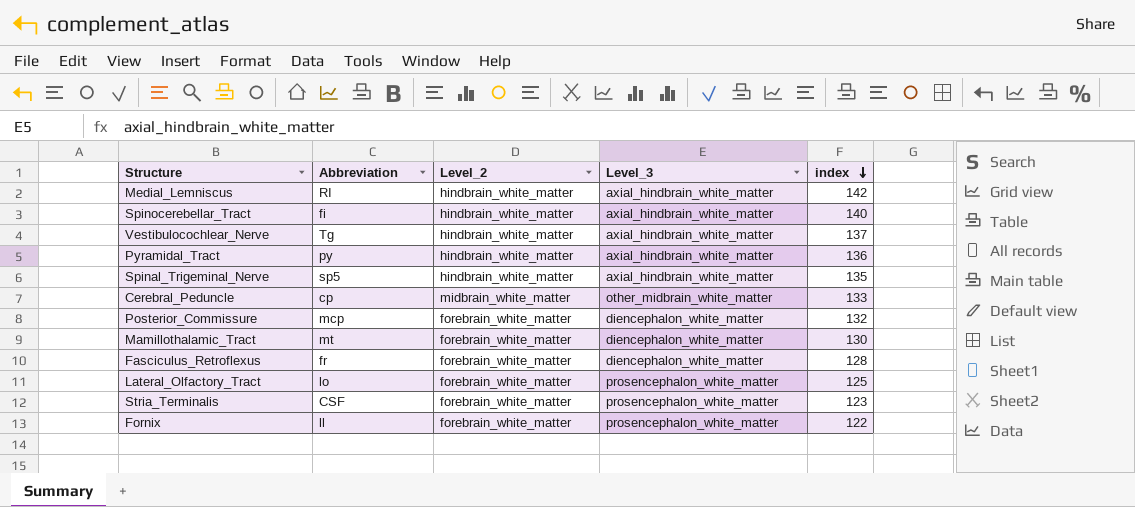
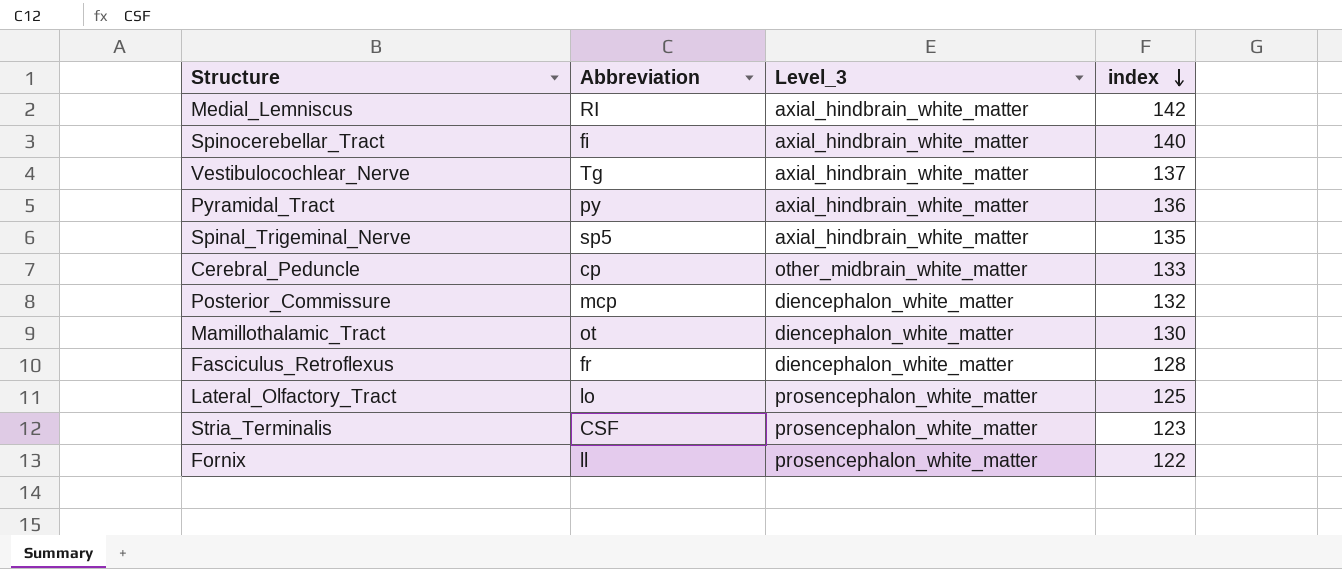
column Level_2 | position: 3 -> none
Mamillothalamic_Tract | Abbreviation: mt -> ot

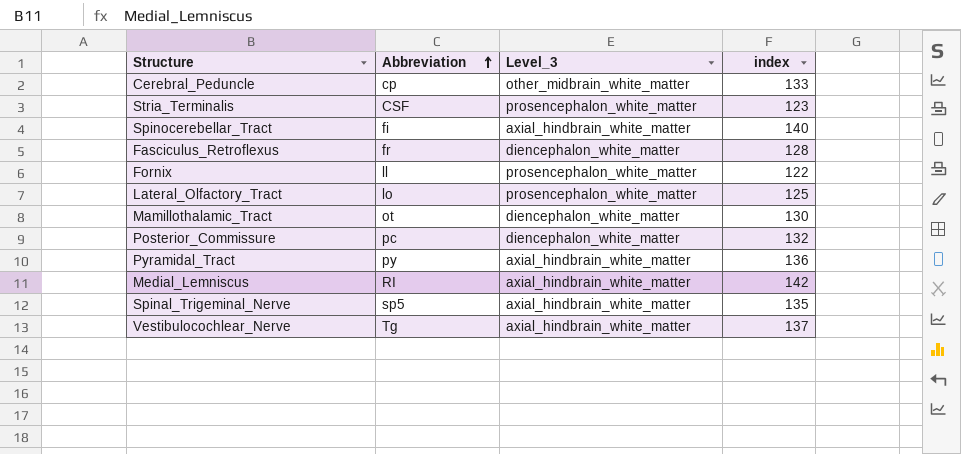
row order: index descending -> Abbreviation ascending
Posterior_Commissure | Abbreviation: mcp -> pc

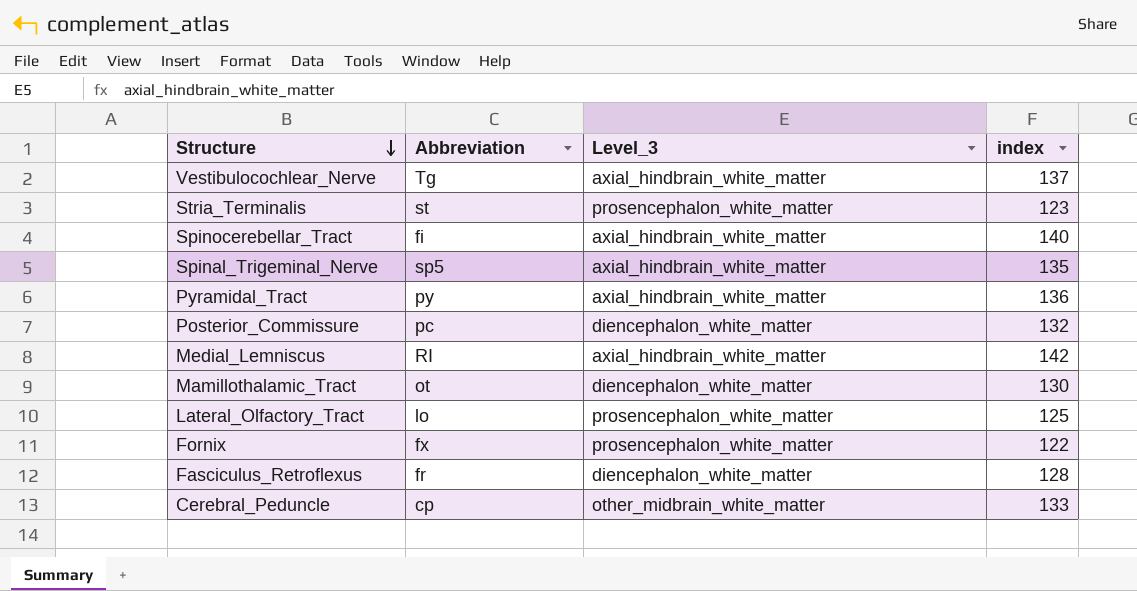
row order: Abbreviation ascending -> Structure descending
Stria_Terminalis | Abbreviation: CSF -> st
Fornix | Abbreviation: ll -> fx

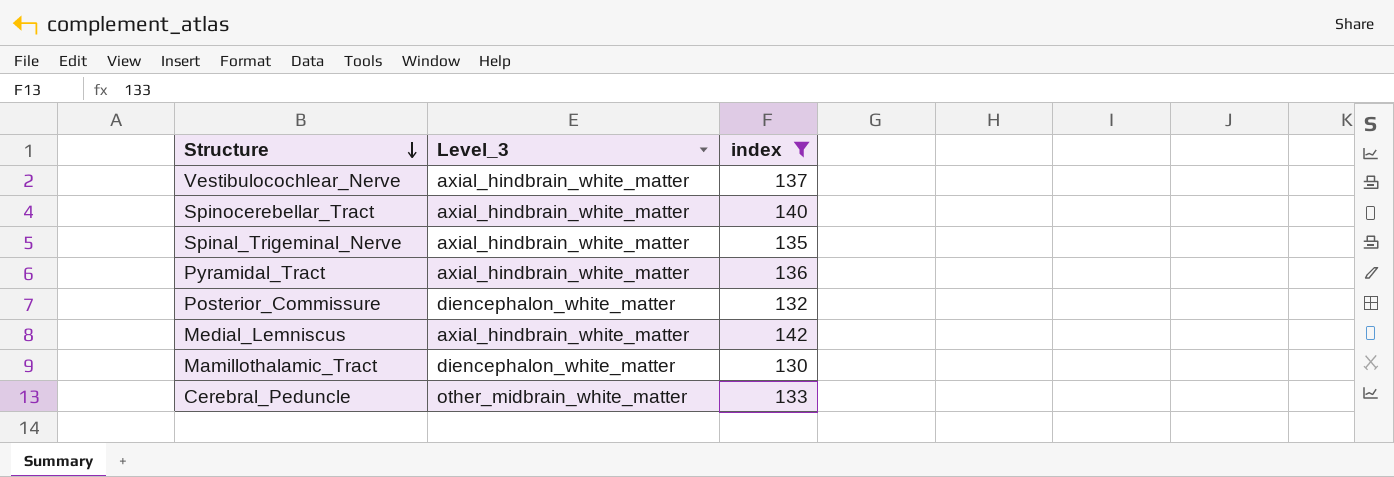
filter: none -> index >= 130
column Abbreviation | position: 2 -> none

